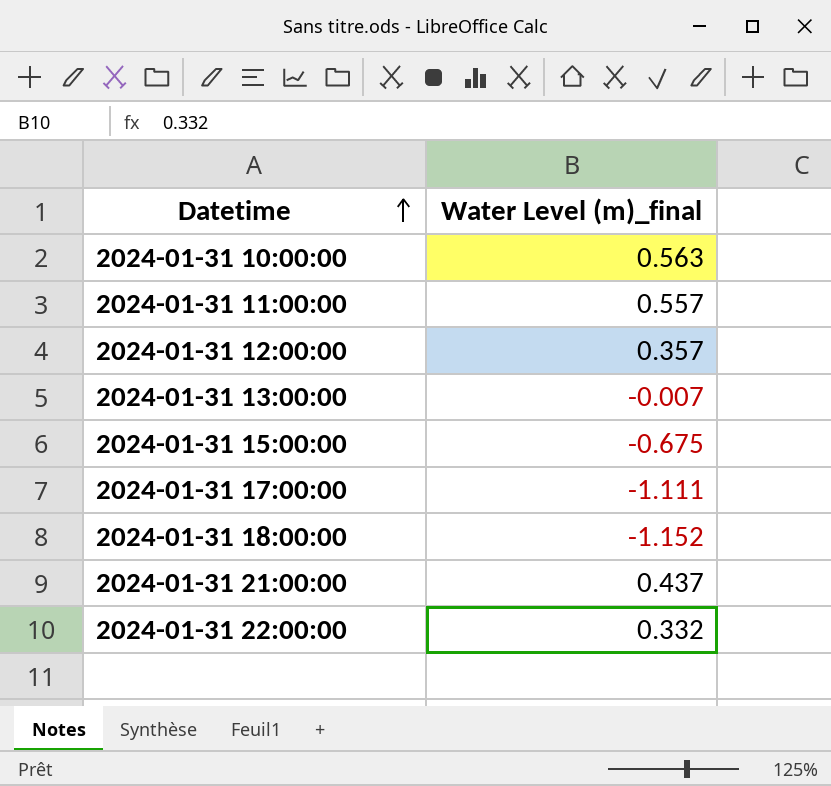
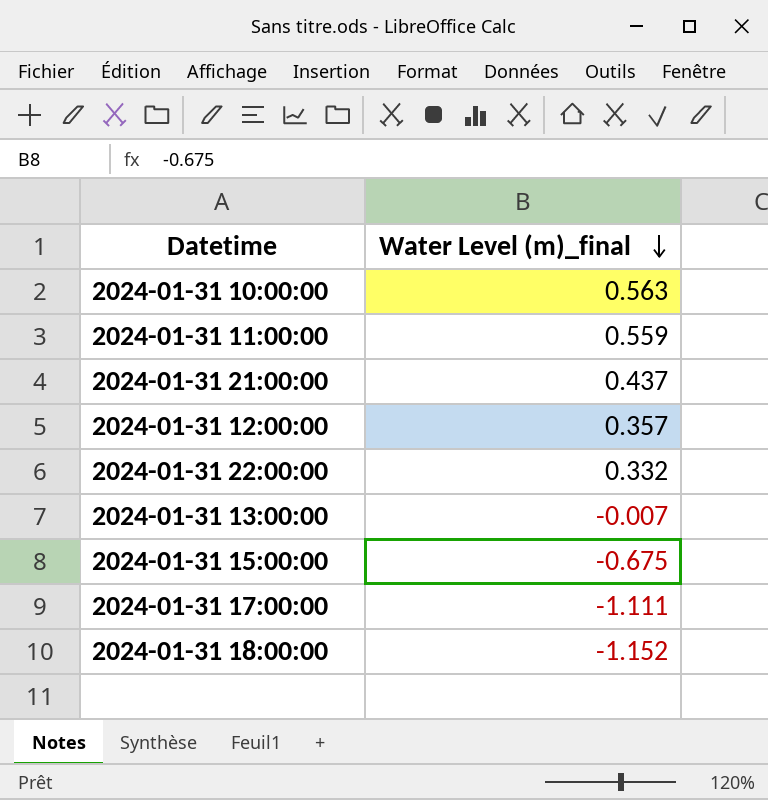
row order: Datetime ascending -> Water Level (m)_final descending
2024-01-31 11:00:00 | Water Level (m)_final: 0.557 -> 0.559

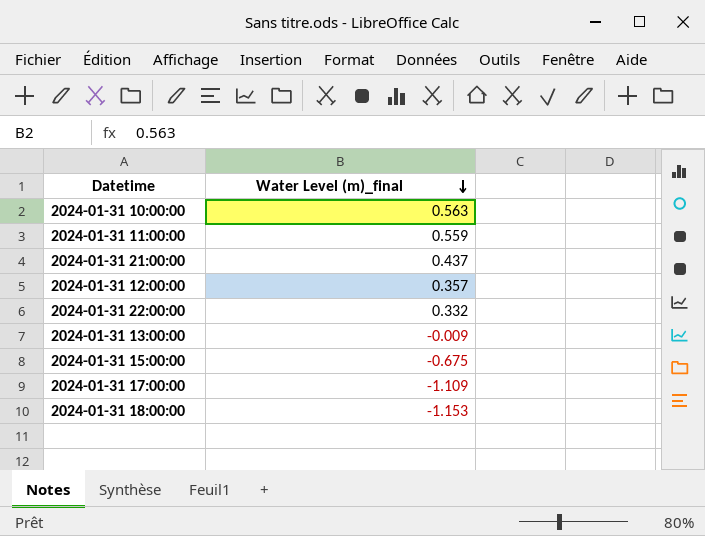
2024-01-31 13:00:00 | Water Level (m)_final: -0.007 -> -0.009
2024-01-31 17:00:00 | Water Level (m)_final: -1.111 -> -1.109
2024-01-31 18:00:00 | Water Level (m)_final: -1.152 -> -1.153

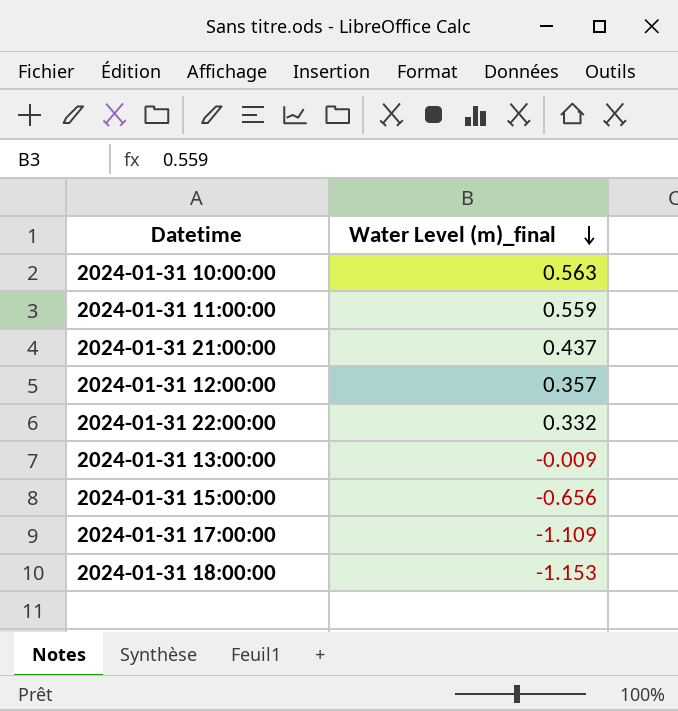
2024-01-31 15:00:00 | Water Level (m)_final: -0.675 -> -0.656

